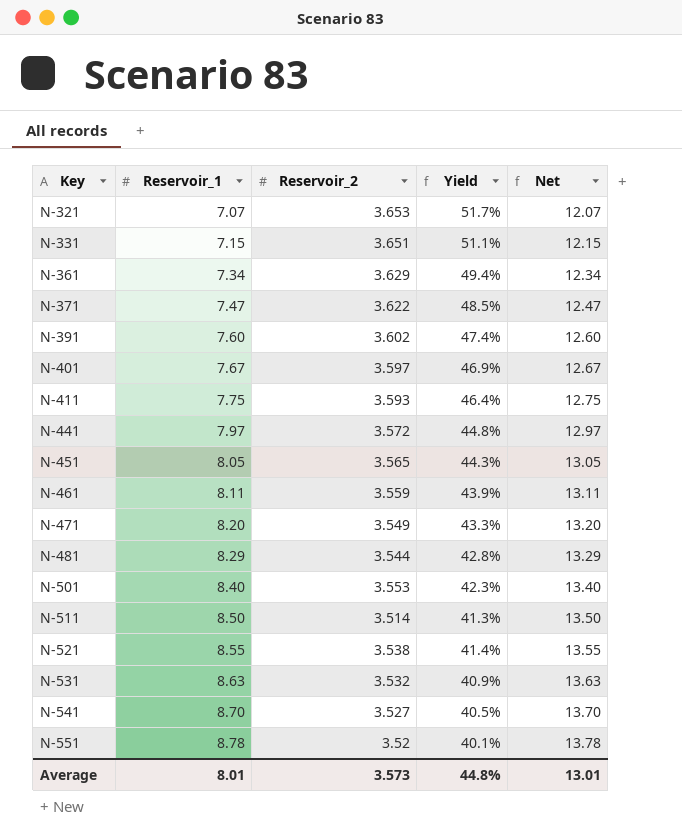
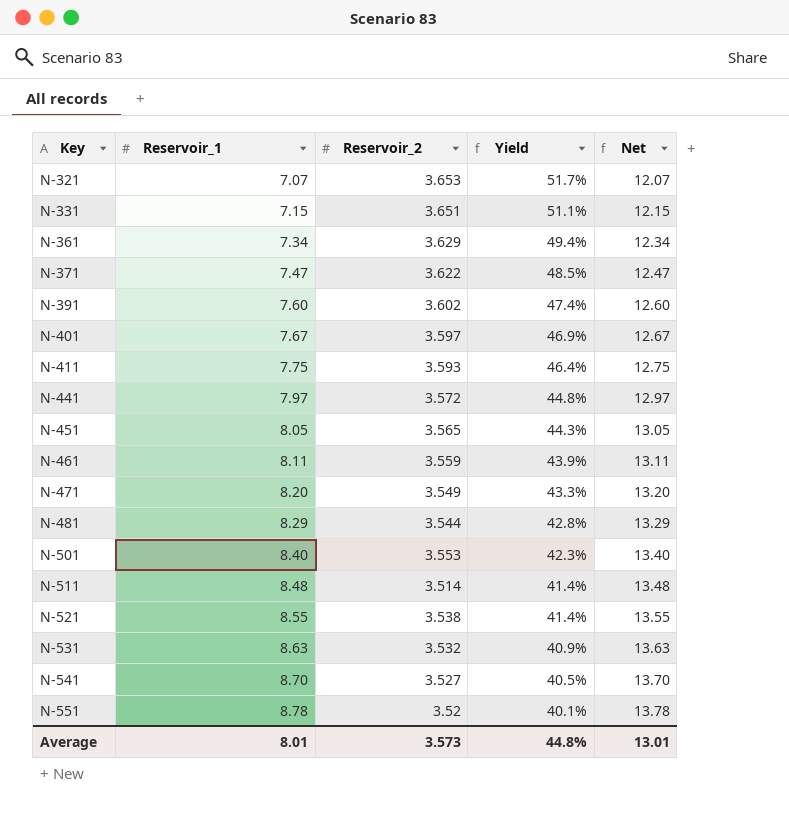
N-511 | Reservoir_1: 8.50 -> 8.48
N-511 | Yield: 41.3% -> 41.4%
N-511 | Net: 13.50 -> 13.48

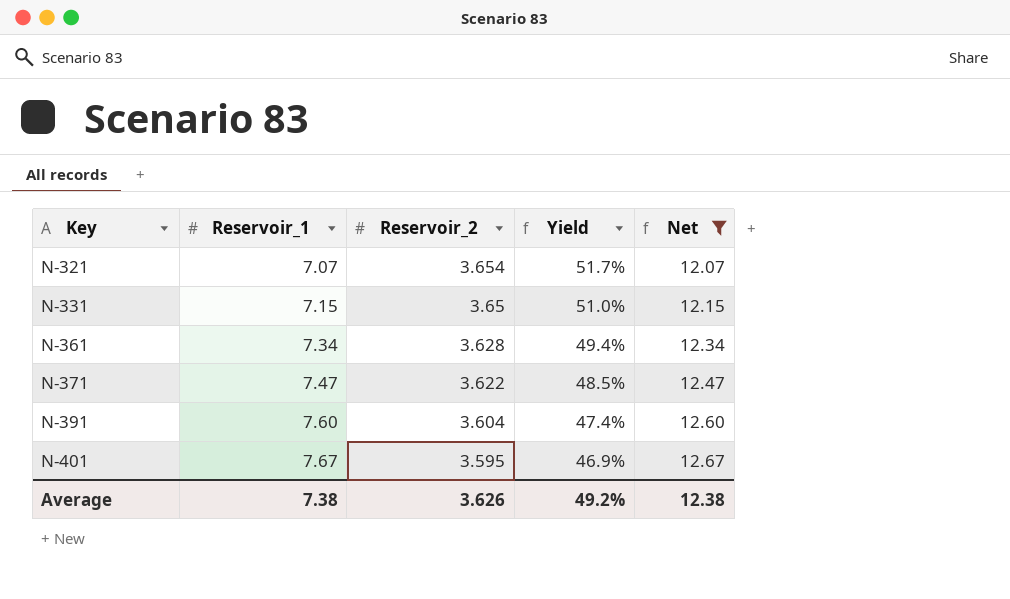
filter: none -> Net <= 12.67
N-321 | Reservoir_2: 3.653 -> 3.654
N-331 | Reservoir_2: 3.651 -> 3.65
N-331 | Yield: 51.1% -> 51.0%
N-361 | Reservoir_2: 3.629 -> 3.628
N-391 | Reservoir_2: 3.602 -> 3.604
N-401 | Reservoir_2: 3.597 -> 3.595
Average | Reservoir_1: 8.01 -> 7.38
Average | Reservoir_2: 3.573 -> 3.626
Average | Yield: 44.8% -> 49.2%
Average | Net: 13.01 -> 12.38

